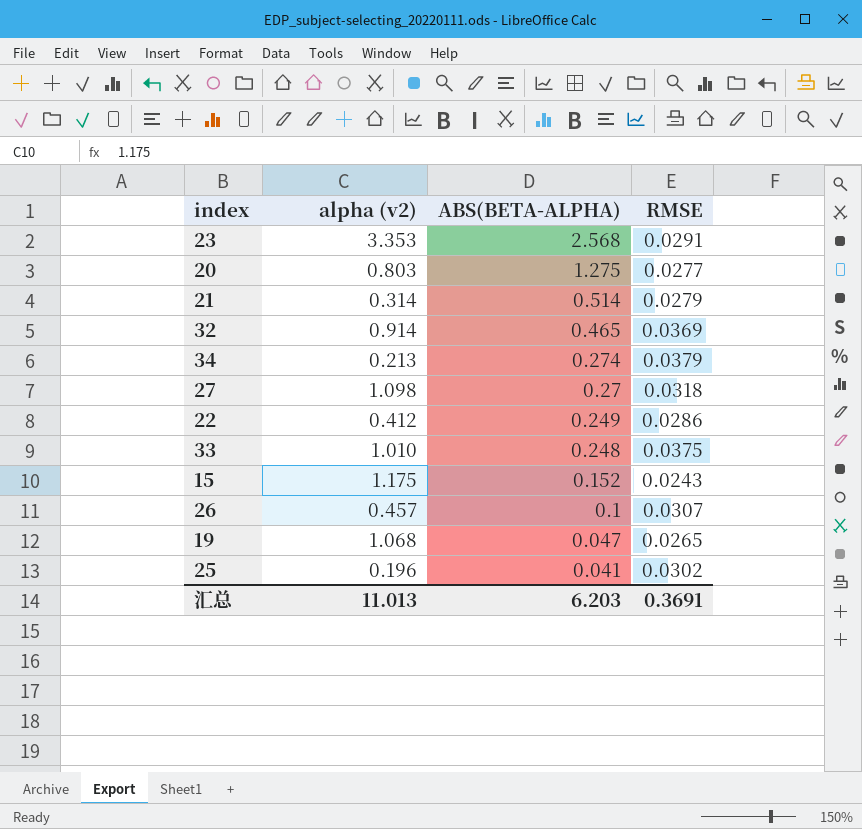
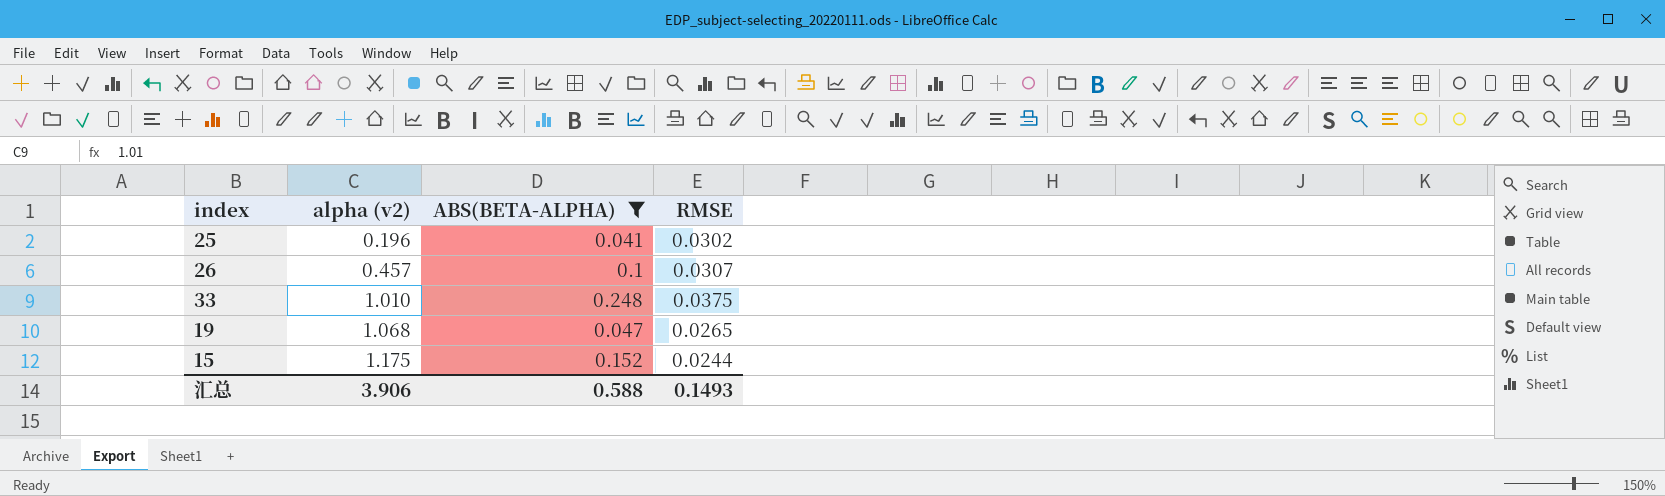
filter: none -> ABS(BETA-ALPHA) <= 0.248
row order: ABS(BETA-ALPHA) descending -> alpha (v2) ascending
15 | RMSE: 0.0243 -> 0.0244
汇总 | alpha (v2): 11.013 -> 3.906
汇总 | ABS(BETA-ALPHA): 6.203 -> 0.588
汇总 | RMSE: 0.3691 -> 0.1493

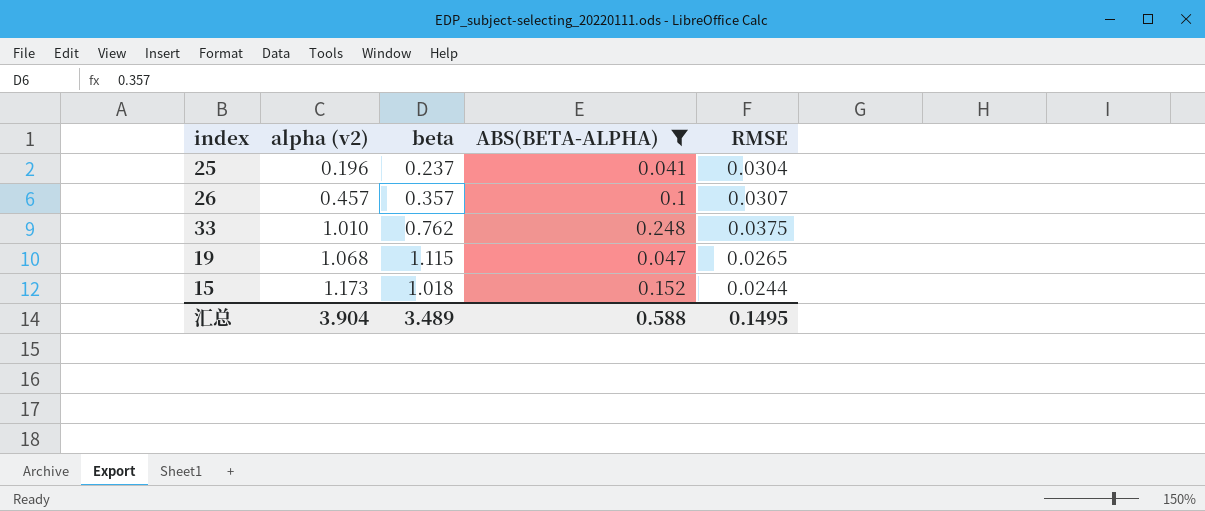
column beta | position: none -> 3
25 | RMSE: 0.0302 -> 0.0304
15 | alpha (v2): 1.175 -> 1.173
汇总 | alpha (v2): 3.906 -> 3.904
汇总 | RMSE: 0.1493 -> 0.1495

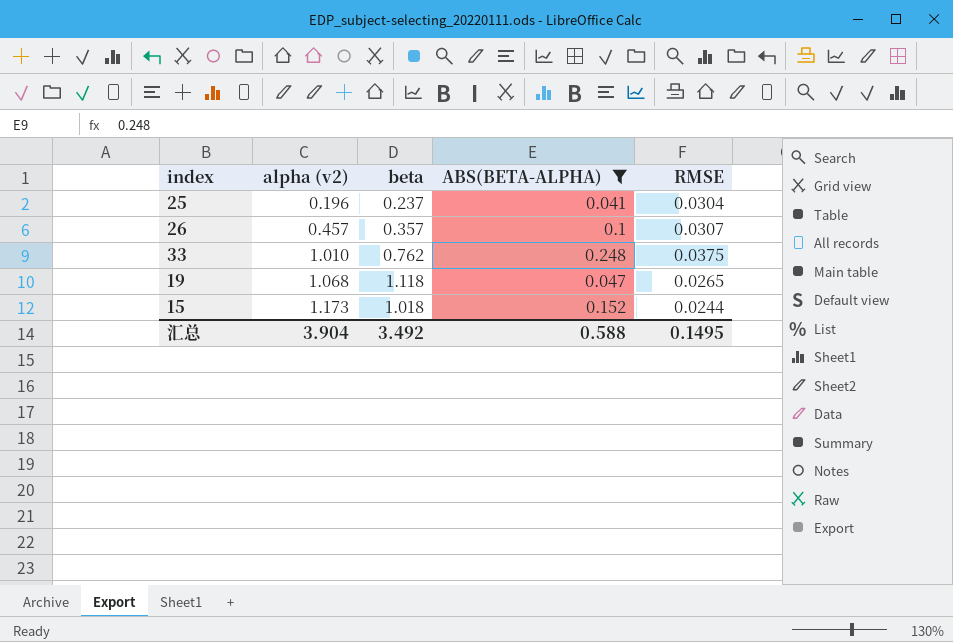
19 | beta: 1.115 -> 1.118
汇总 | beta: 3.489 -> 3.492

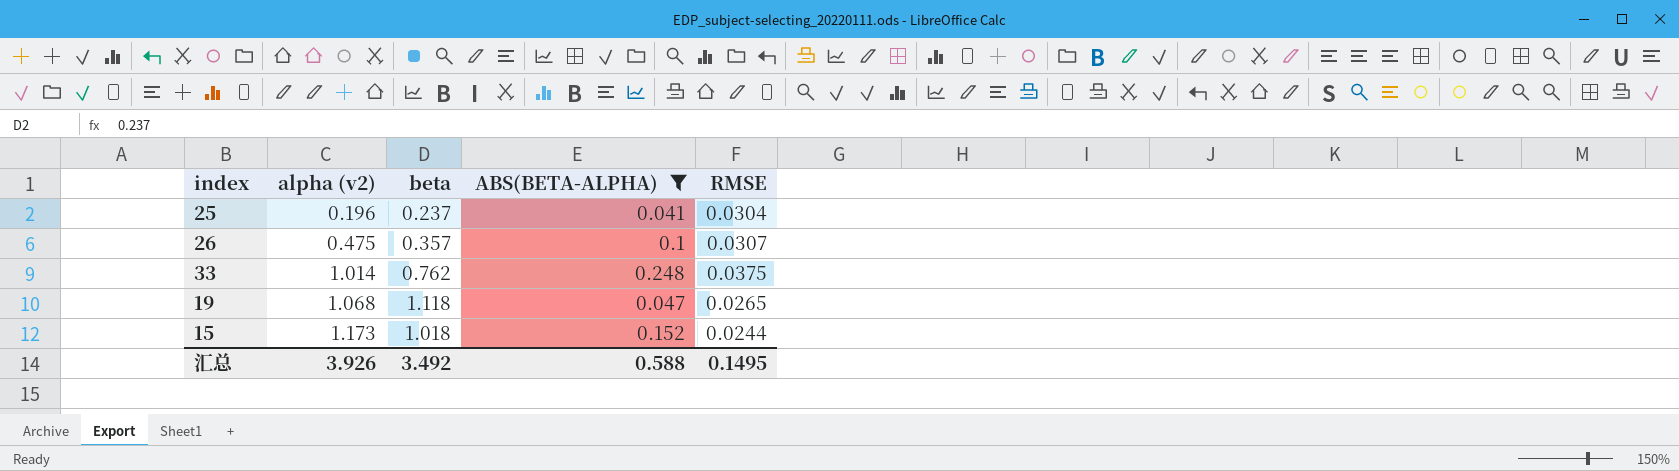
26 | alpha (v2): 0.457 -> 0.475
33 | alpha (v2): 1.010 -> 1.014
汇总 | alpha (v2): 3.904 -> 3.926

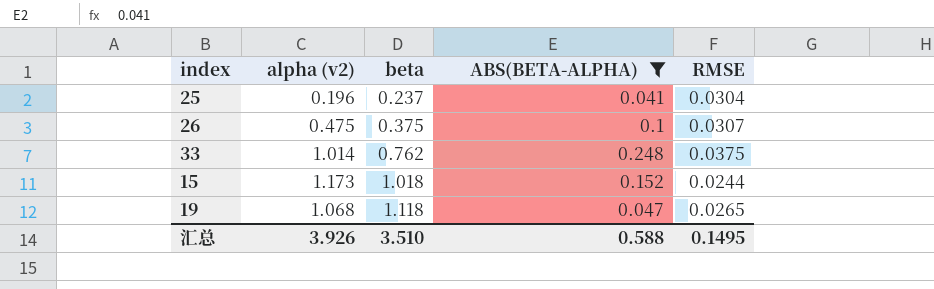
row order: alpha (v2) ascending -> beta ascending
26 | beta: 0.357 -> 0.375
汇总 | beta: 3.492 -> 3.510

